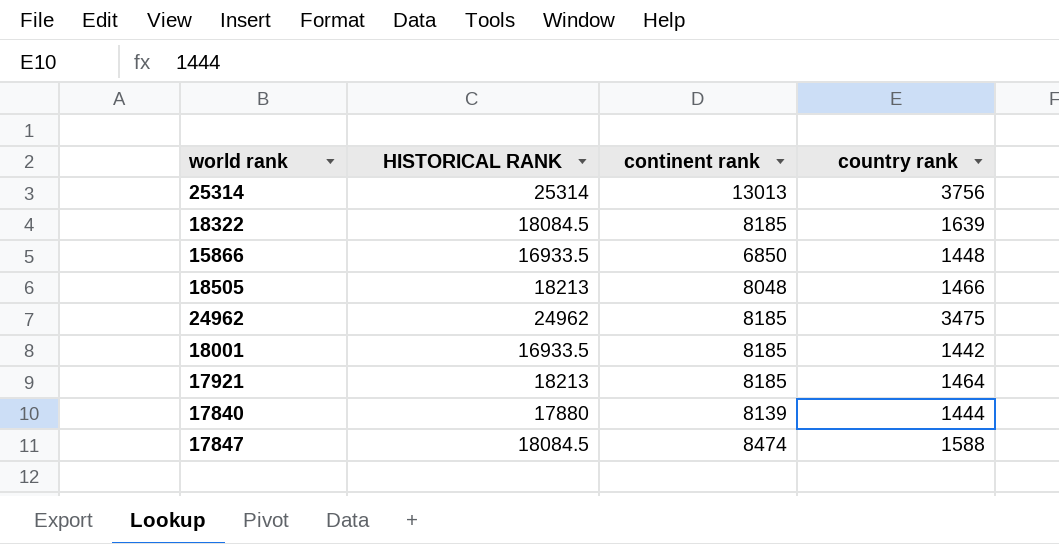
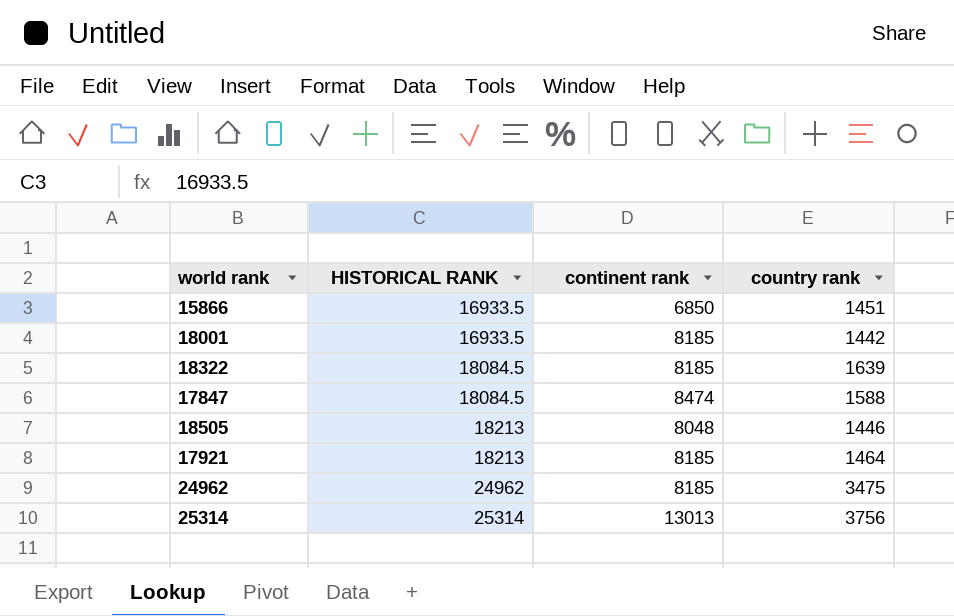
row order: none -> HISTORICAL RANK ascending
row 17840: 17880 | 8139 | 1444 -> none
15866 | country rank: 1448 -> 1451
18505 | country rank: 1466 -> 1446

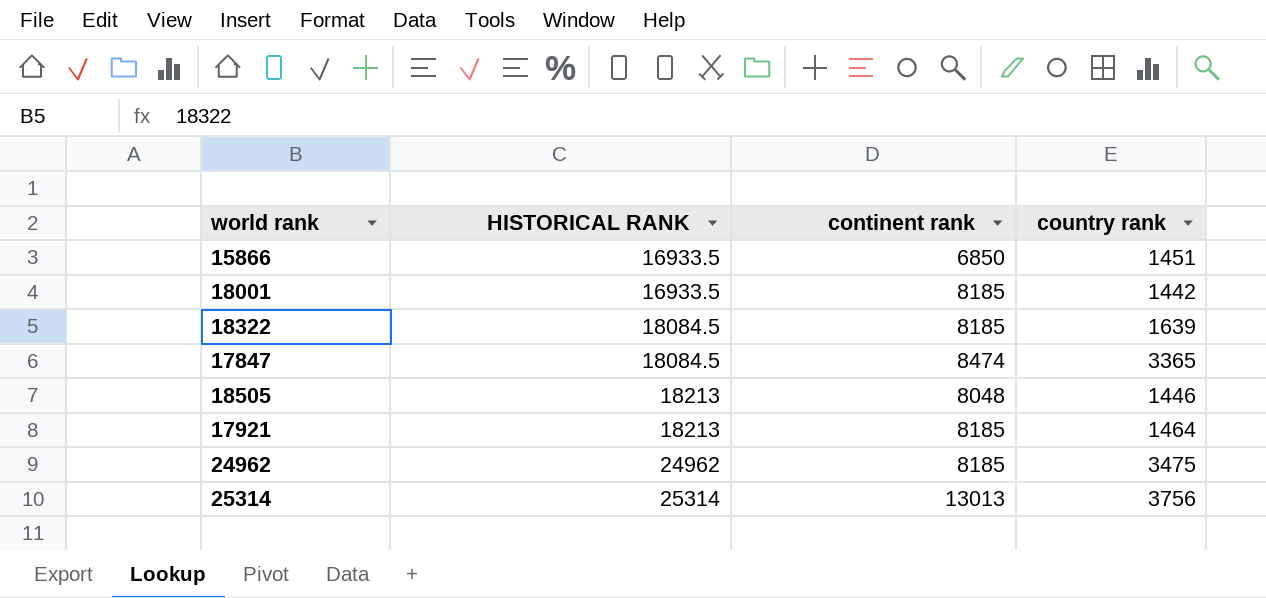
17847 | country rank: 1588 -> 3365

